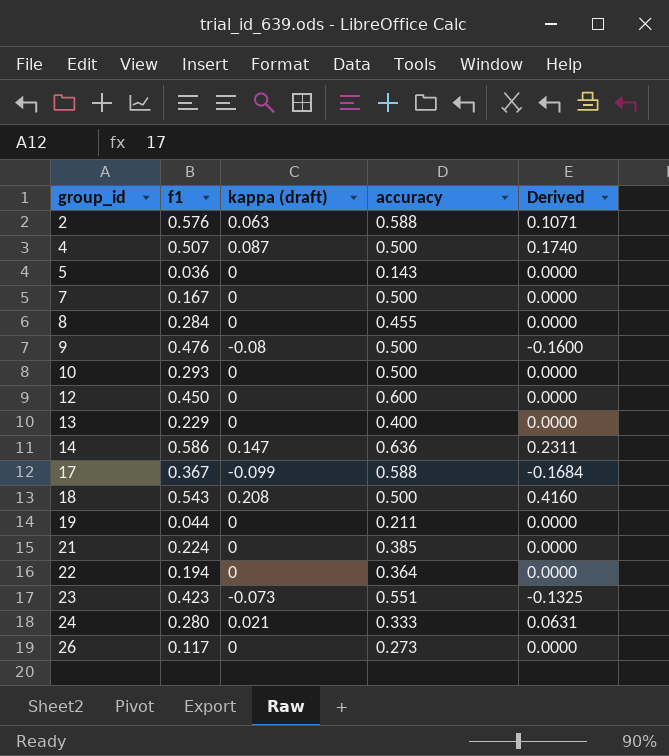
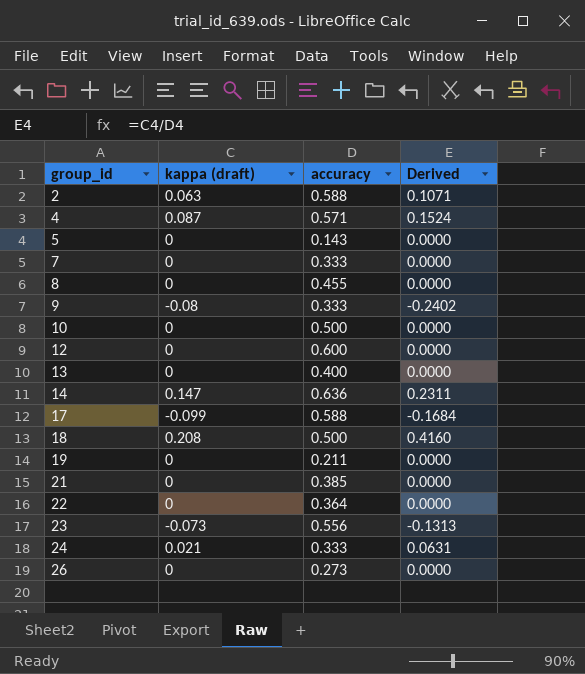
column f1 | position: 2 -> none
4 | accuracy: 0.500 -> 0.571
4 | Derived: 0.1740 -> 0.1524
7 | accuracy: 0.500 -> 0.333
9 | accuracy: 0.500 -> 0.333
9 | Derived: -0.1600 -> -0.2402
23 | accuracy: 0.551 -> 0.556
23 | Derived: -0.1325 -> -0.1313

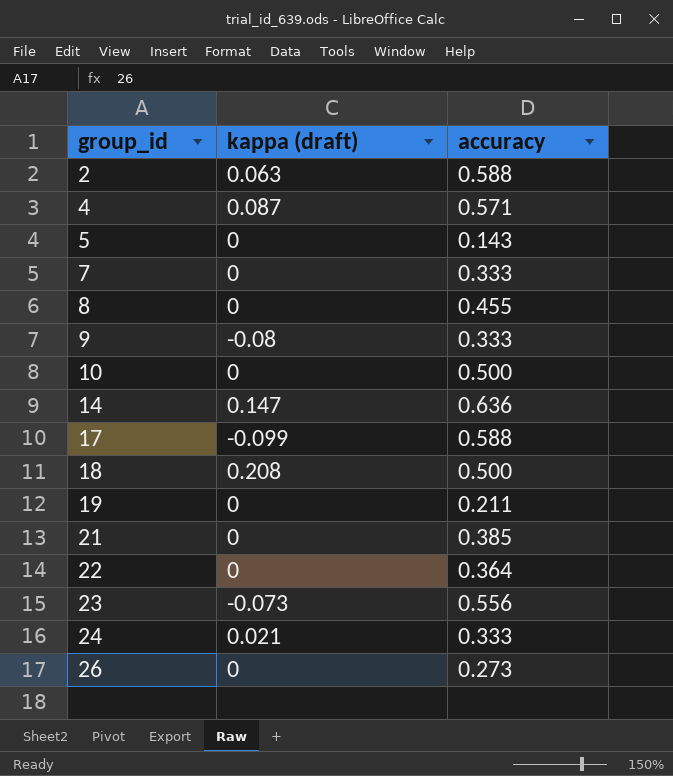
column Derived | formula: [kappa (draft)] / [accuracy] -> none
row 12: 0 | 0.600 | 0.0000 -> none
row 13: 0 | 0.400 | 0.0000 -> none

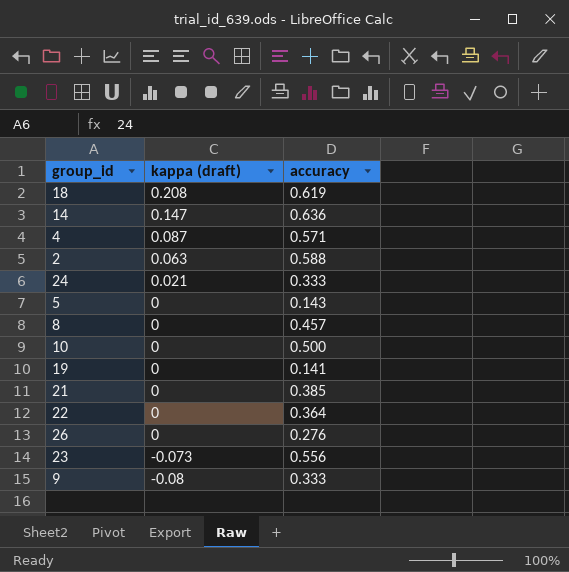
row order: group_id ascending -> kappa (draft) descending
row 7: 0 | 0.333 -> none
row 17: -0.099 | 0.588 -> none
18 | accuracy: 0.500 -> 0.619
8 | accuracy: 0.455 -> 0.457
19 | accuracy: 0.211 -> 0.141
26 | accuracy: 0.273 -> 0.276

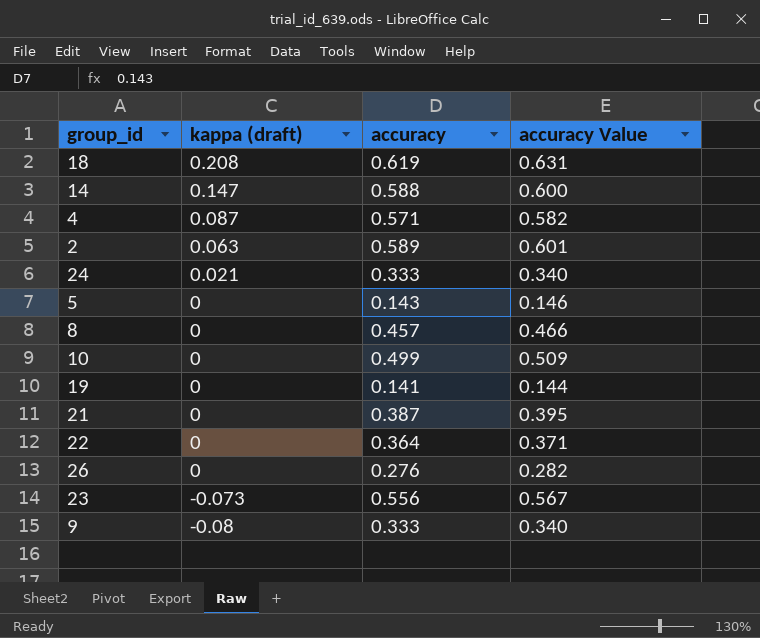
column accuracy Value | formula: none -> [accuracy] * 1.02
14 | accuracy: 0.636 -> 0.588
2 | accuracy: 0.588 -> 0.589
10 | accuracy: 0.500 -> 0.499
21 | accuracy: 0.385 -> 0.387

